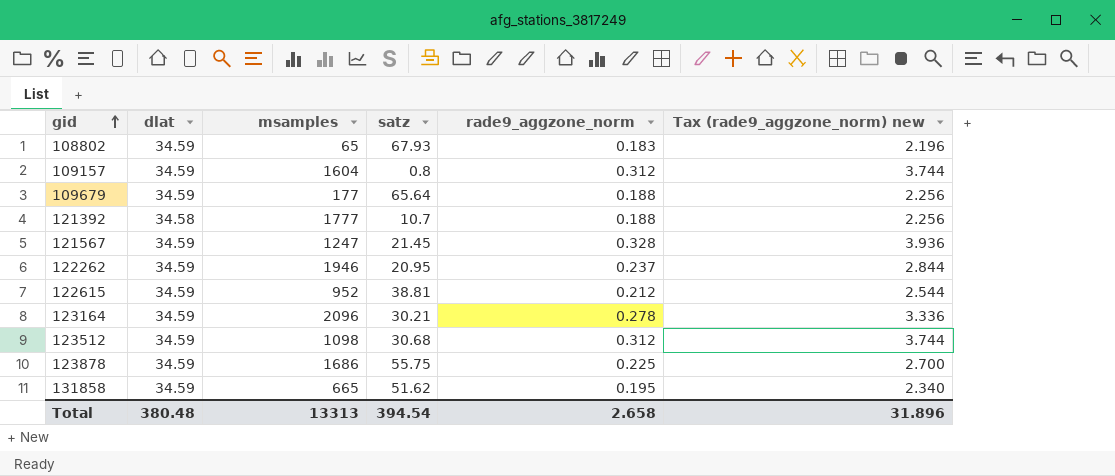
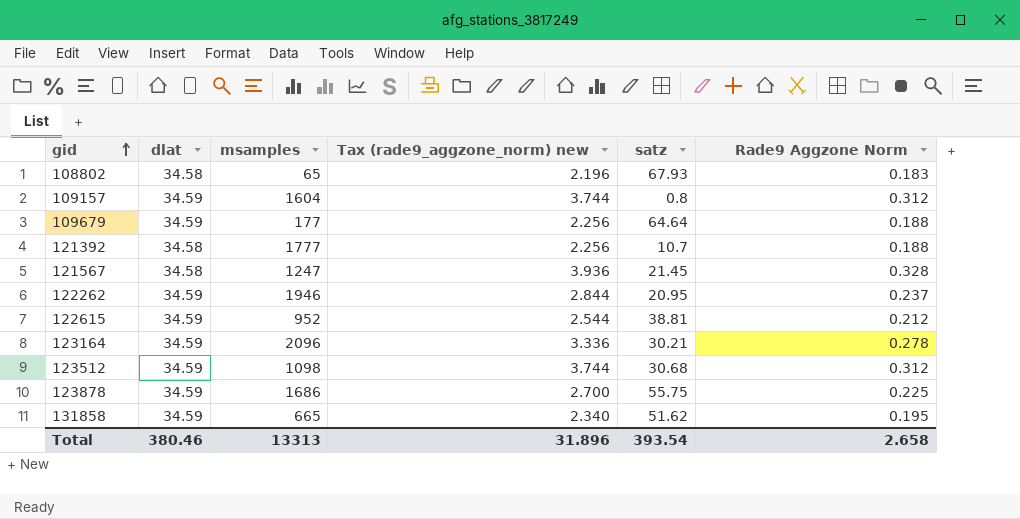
column Tax (rade9_aggzone_norm) new | position: 6 -> 4
column name: rade9_aggzone_norm -> Rade9 Aggzone Norm
108802 | dlat: 34.59 -> 34.58
109679 | satz: 65.64 -> 64.64
121567 | dlat: 34.59 -> 34.58
Total | dlat: 380.48 -> 380.46
Total | satz: 394.54 -> 393.54

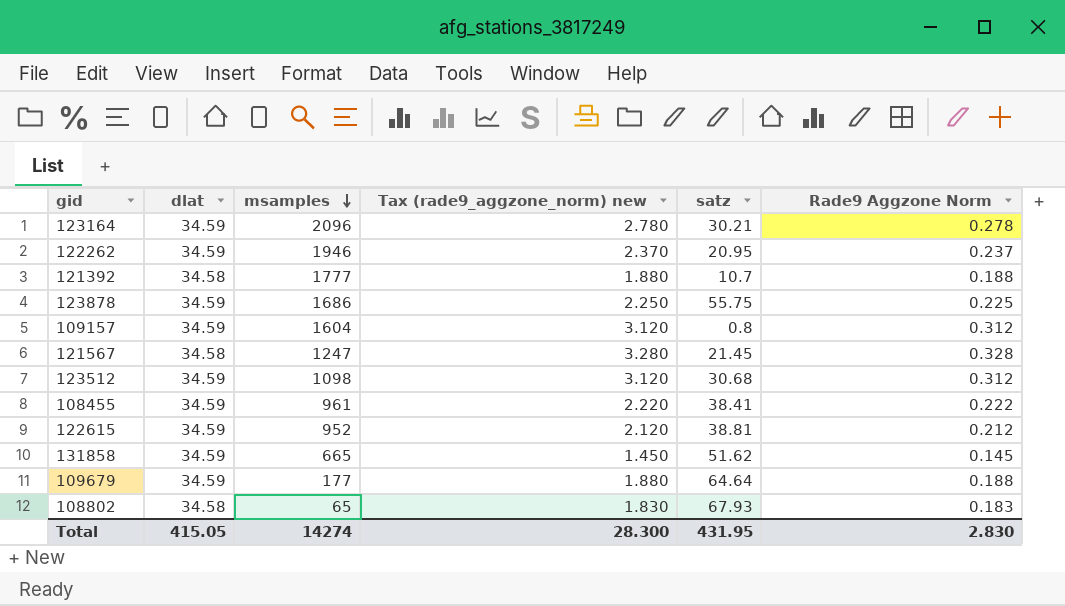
row order: gid ascending -> msamples descending
column Tax (rade9_aggzone_norm) new | formula: [Rade9 Aggzone Norm] * 12 -> [Rade9 Aggzone Norm] * 10
row 108455: none -> 34.59 | 961 | 2.220 | 38.41 | 0.222
131858 | Rade9 Aggzone Norm: 0.195 -> 0.145
Total | dlat: 380.46 -> 415.05
Total | msamples: 13313 -> 14274
Total | Tax (rade9_aggzone_norm) new: 31.896 -> 28.300
Total | satz: 393.54 -> 431.95
Total | Rade9 Aggzone Norm: 2.658 -> 2.830

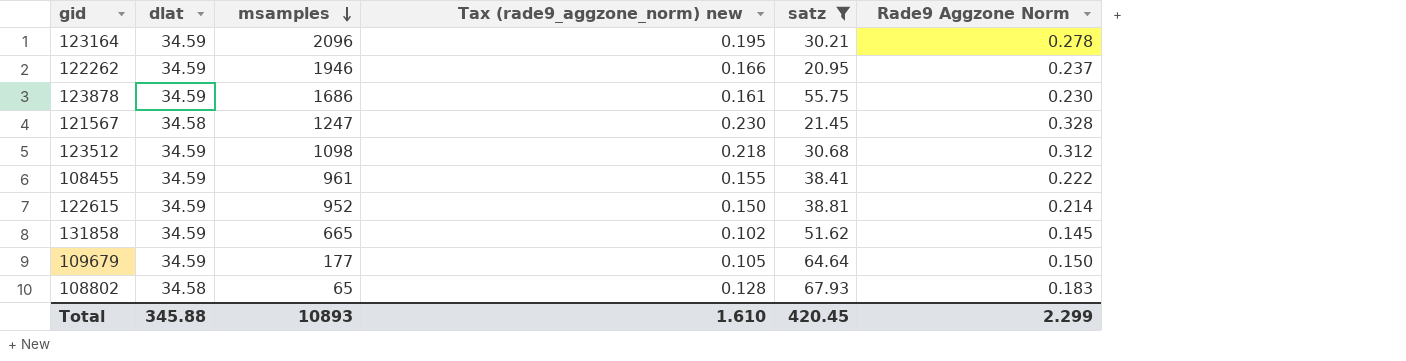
filter: none -> satz >= 20.95
column Tax (rade9_aggzone_norm) new | formula: [Rade9 Aggzone Norm] * 10 -> [Rade9 Aggzone Norm] * 0.7
123878 | Rade9 Aggzone Norm: 0.225 -> 0.230
122615 | Rade9 Aggzone Norm: 0.212 -> 0.214
109679 | Rade9 Aggzone Norm: 0.188 -> 0.150
Total | dlat: 415.05 -> 345.88
Total | msamples: 14274 -> 10893
Total | Tax (rade9_aggzone_norm) new: 28.300 -> 1.610
Total | satz: 431.95 -> 420.45
Total | Rade9 Aggzone Norm: 2.830 -> 2.299

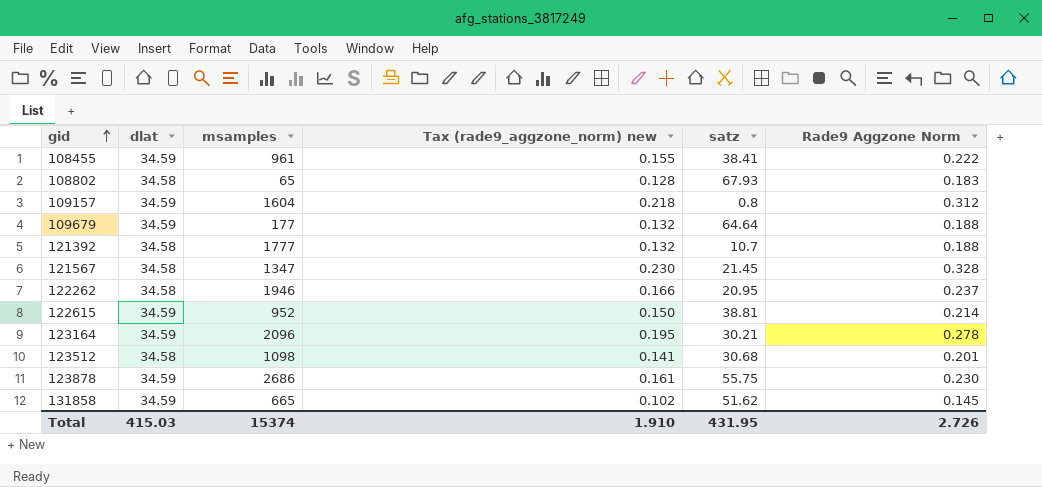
filter: satz >= 20.95 -> none
row order: msamples descending -> gid ascending
109679 | Tax (rade9_aggzone_norm) new: 0.105 -> 0.132
109679 | Rade9 Aggzone Norm: 0.150 -> 0.188
121567 | msamples: 1247 -> 1347
122262 | dlat: 34.59 -> 34.58
123512 | dlat: 34.59 -> 34.58
123512 | Tax (rade9_aggzone_norm) new: 0.218 -> 0.141
123512 | Rade9 Aggzone Norm: 0.312 -> 0.201
123878 | msamples: 1686 -> 2686
Total | dlat: 345.88 -> 415.03
Total | msamples: 10893 -> 15374
Total | Tax (rade9_aggzone_norm) new: 1.610 -> 1.910
Total | satz: 420.45 -> 431.95
Total | Rade9 Aggzone Norm: 2.299 -> 2.726

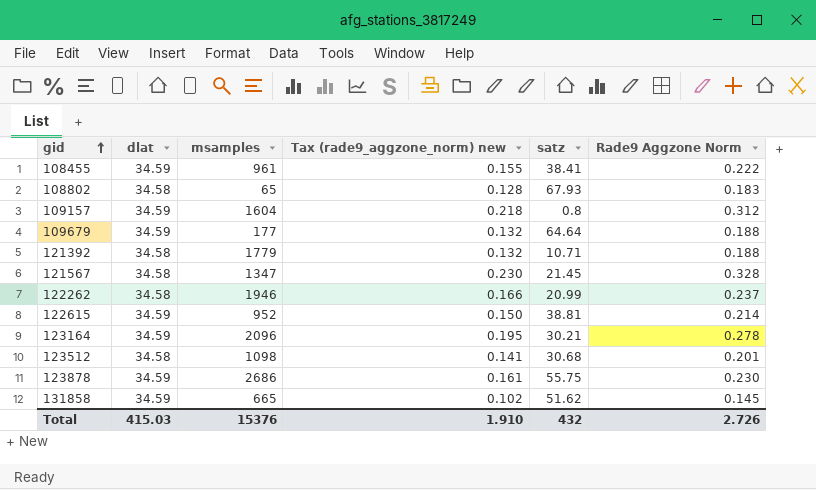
121392 | msamples: 1777 -> 1779
121392 | satz: 10.7 -> 10.71
122262 | satz: 20.95 -> 20.99
Total | msamples: 15374 -> 15376
Total | satz: 431.95 -> 432

